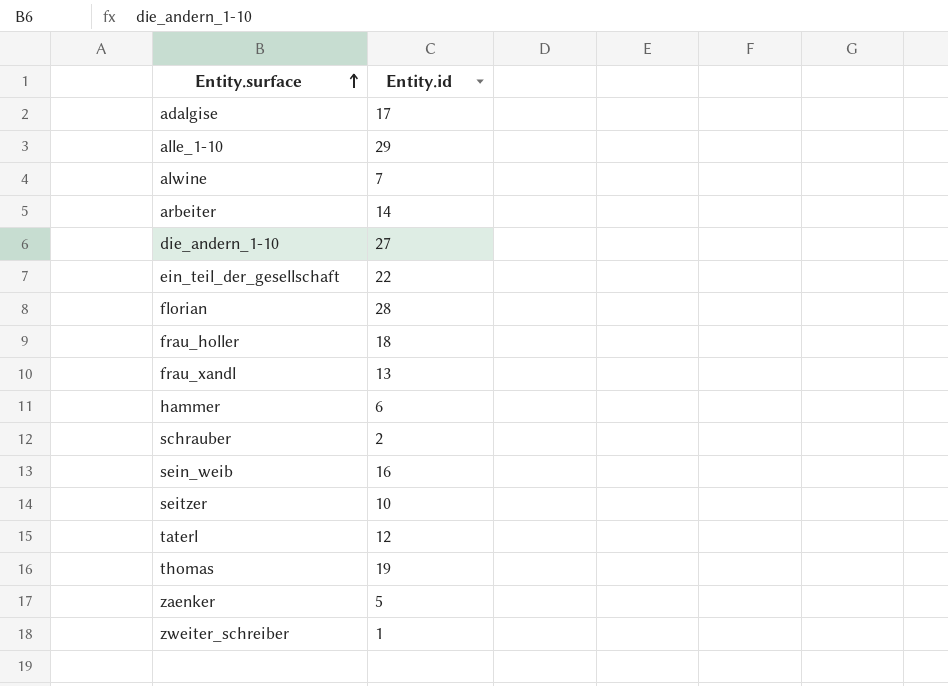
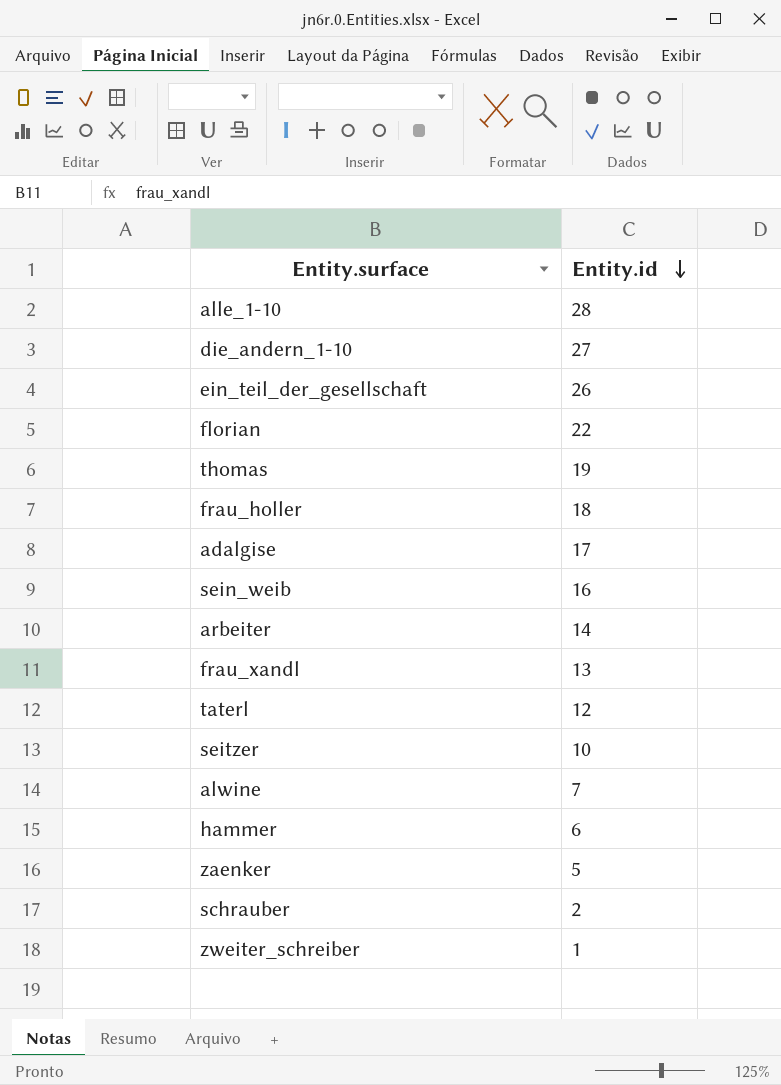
row order: Entity.surface ascending -> Entity.id descending
alle_1-10 | Entity.id: 29 -> 28
ein_teil_der_gesellschaft | Entity.id: 22 -> 26
florian | Entity.id: 28 -> 22

